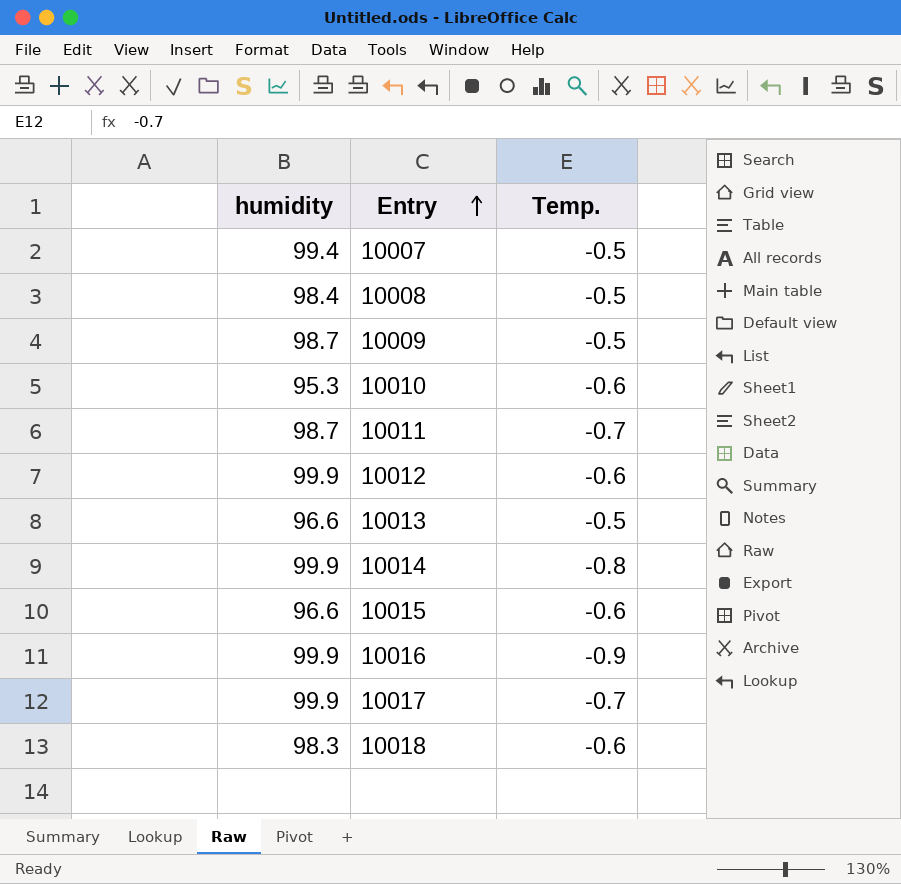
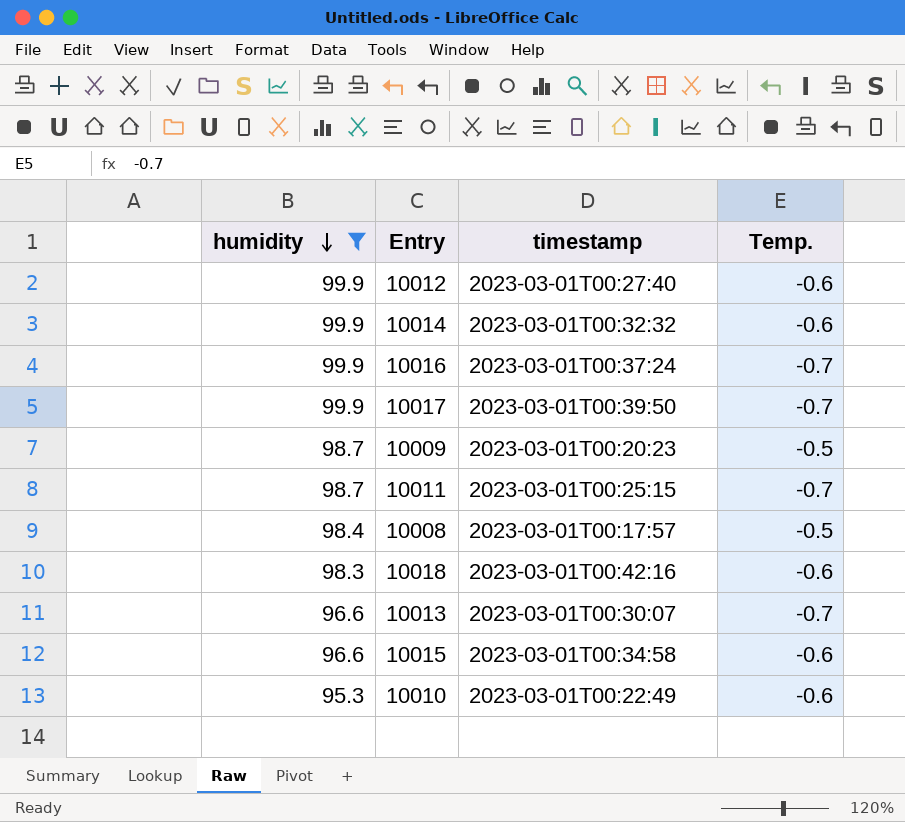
filter: none -> humidity != 99.4
row order: Entry ascending -> humidity descending
column timestamp | position: none -> 3
10014 | Temp.: -0.8 -> -0.6
10016 | Temp.: -0.9 -> -0.7
10013 | Temp.: -0.5 -> -0.7

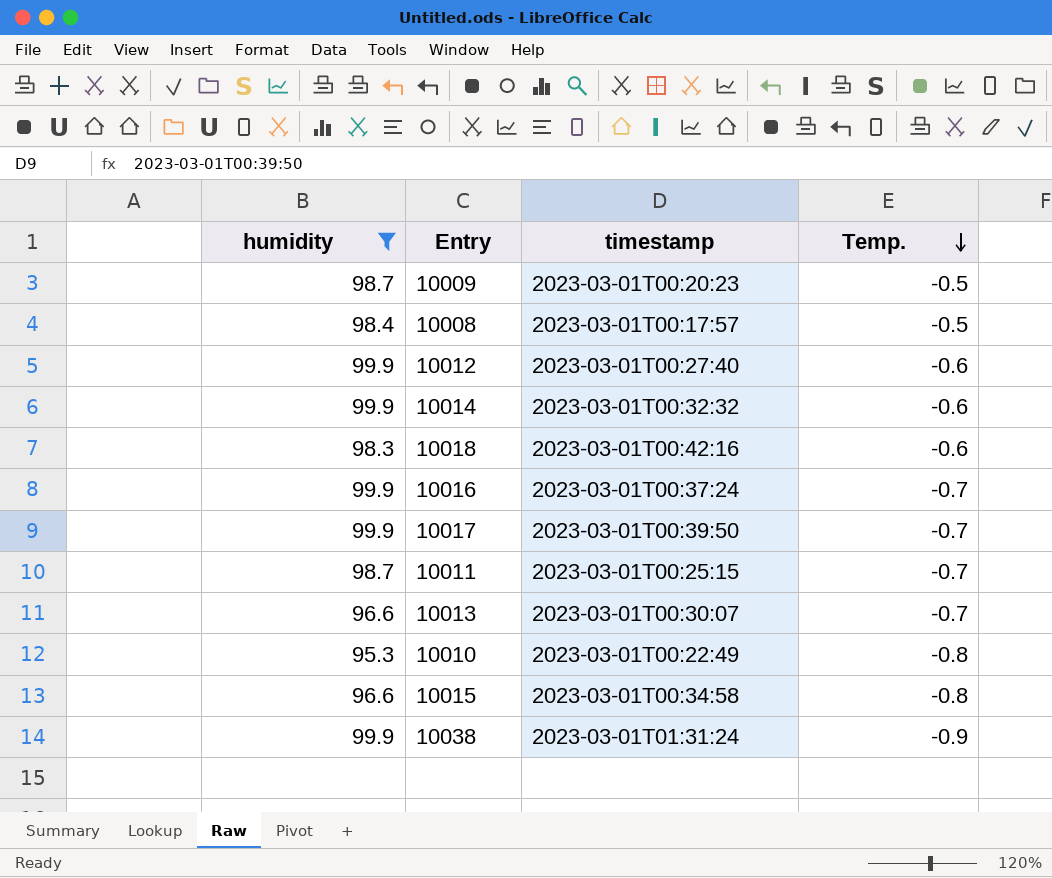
row order: humidity descending -> Temp. descending
10010 | Temp.: -0.6 -> -0.8
10015 | Temp.: -0.6 -> -0.8
row 10038: none -> 99.9 | 2023-03-01T01:31:24 | -0.9

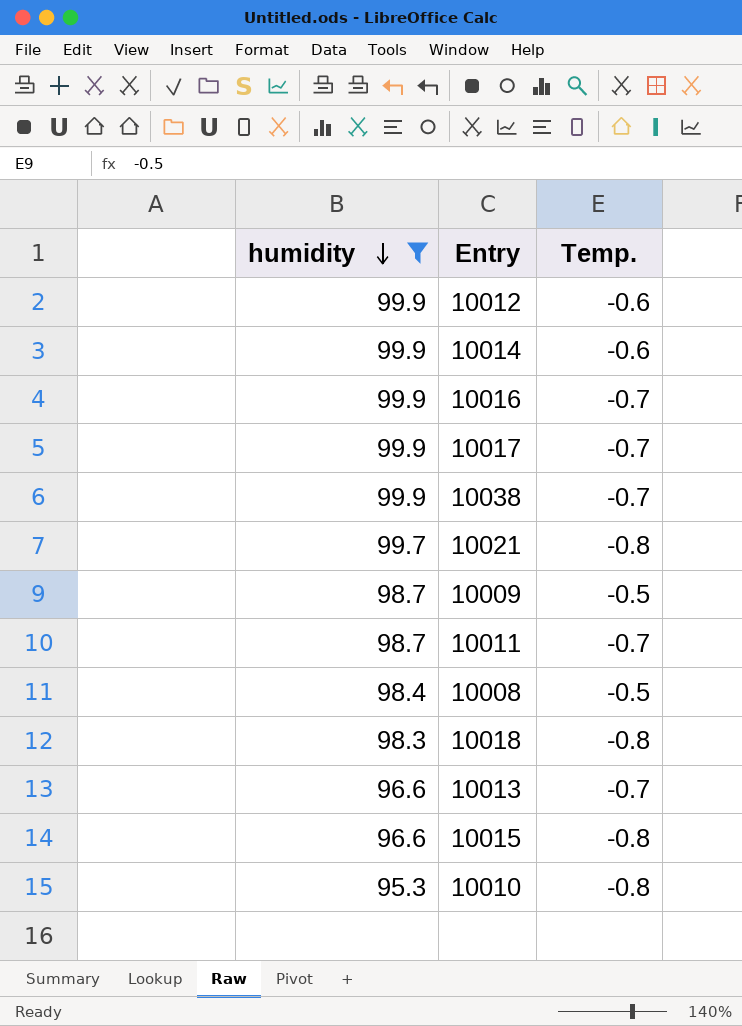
row order: Temp. descending -> humidity descending
column timestamp | position: 3 -> none
10038 | Temp.: -0.9 -> -0.7
row 10021: none -> 99.7 | -0.8
10018 | Temp.: -0.6 -> -0.8

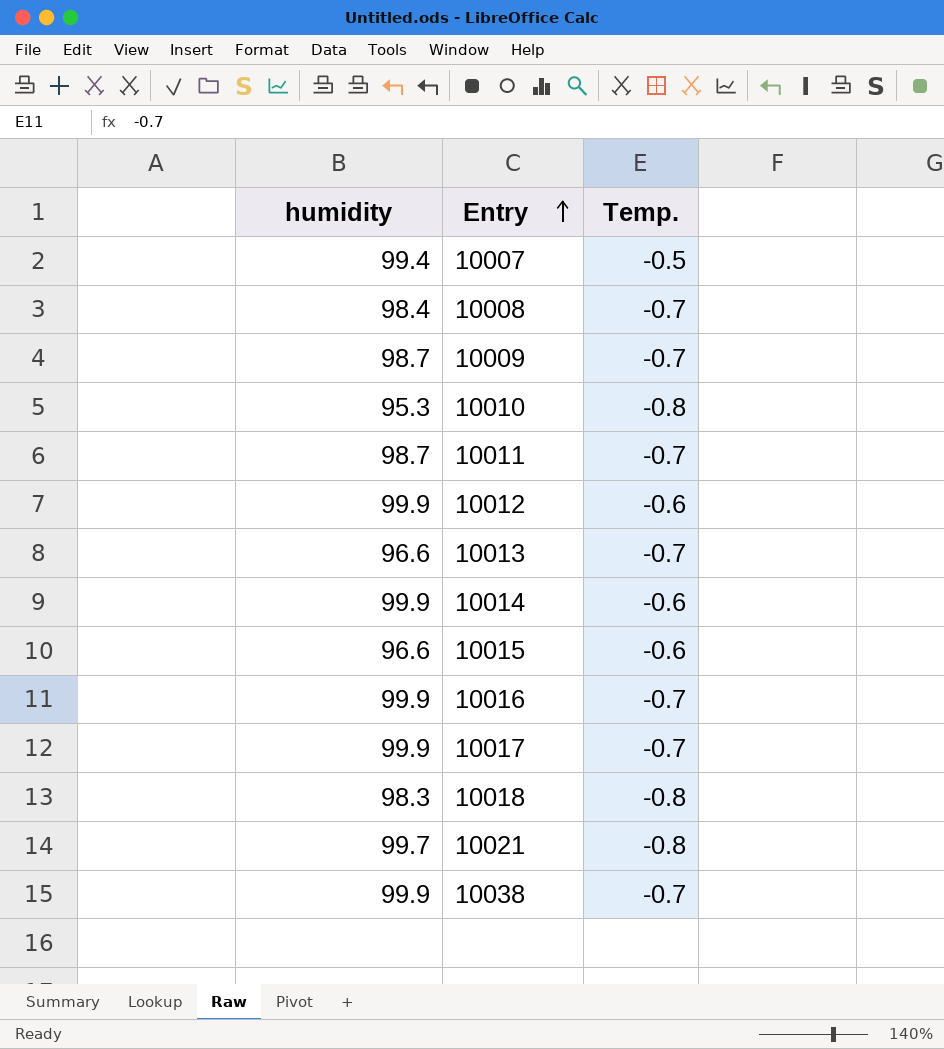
filter: humidity != 99.4 -> none
row order: humidity descending -> Entry ascending
10008 | Temp.: -0.5 -> -0.7
10009 | Temp.: -0.5 -> -0.7
10015 | Temp.: -0.8 -> -0.6

